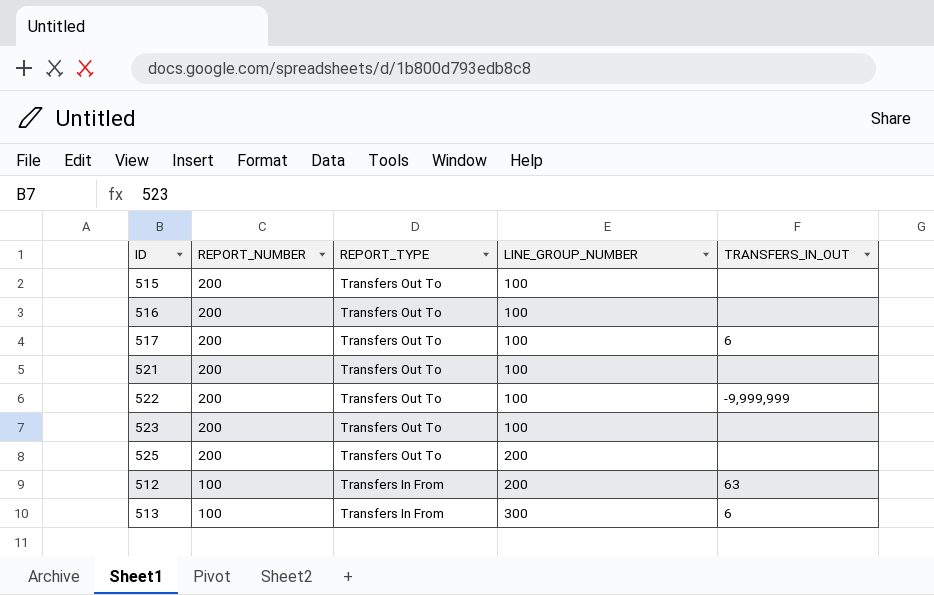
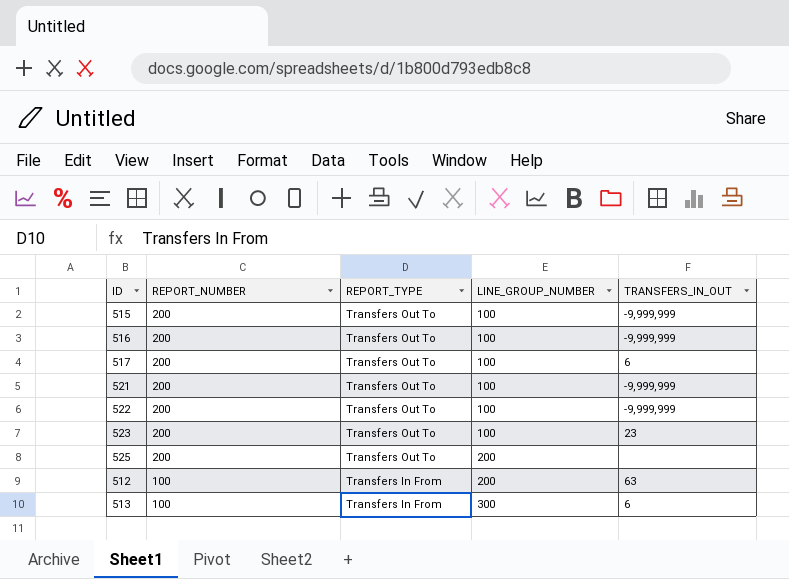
515 | TRANSFERS_IN_OUT: none -> -9,999,999
516 | TRANSFERS_IN_OUT: none -> -9,999,999
521 | TRANSFERS_IN_OUT: none -> -9,999,999
523 | TRANSFERS_IN_OUT: none -> 23

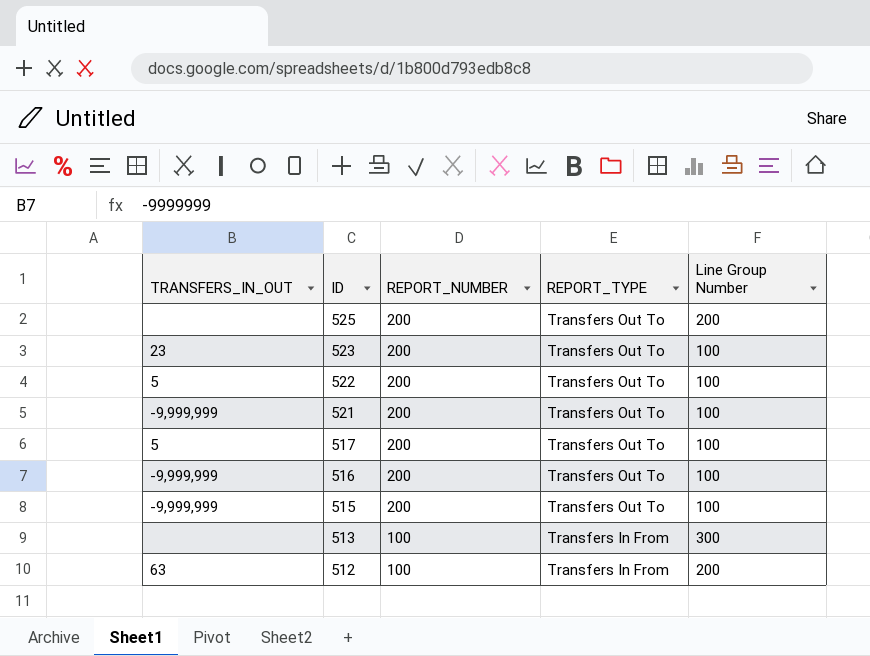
row order: REPORT_NUMBER descending -> ID descending
column TRANSFERS_IN_OUT | position: 5 -> 1
column name: LINE_GROUP_NUMBER -> Line Group Number
522 | TRANSFERS_IN_OUT: -9,999,999 -> 5
517 | TRANSFERS_IN_OUT: 6 -> 5
513 | TRANSFERS_IN_OUT: 6 -> none

